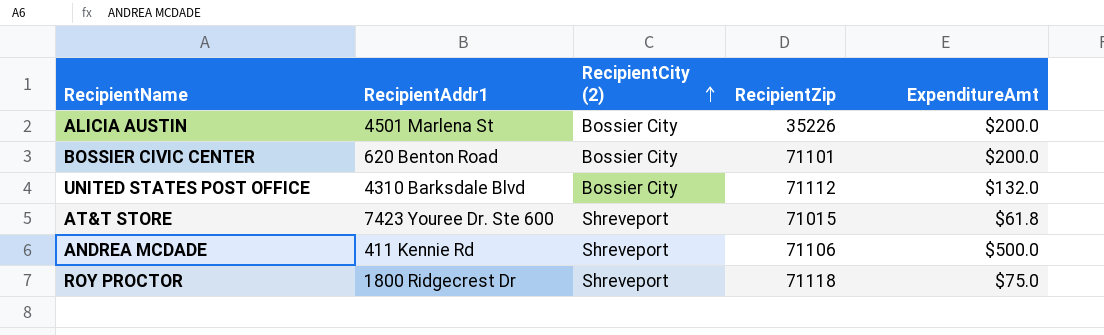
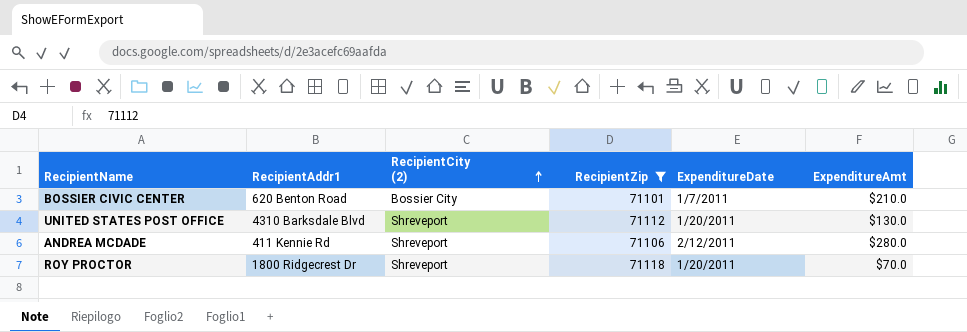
filter: none -> RecipientZip >= 71101
column ExpenditureDate | position: none -> 5
BOSSIER CIVIC CENTER | ExpenditureAmt: $200.0 -> $210.0
UNITED STATES POST OFFICE | RecipientCity (2): Bossier City -> Shreveport
UNITED STATES POST OFFICE | ExpenditureAmt: $132.0 -> $130.0
ANDREA MCDADE | ExpenditureAmt: $500.0 -> $280.0
ROY PROCTOR | ExpenditureAmt: $75.0 -> $70.0

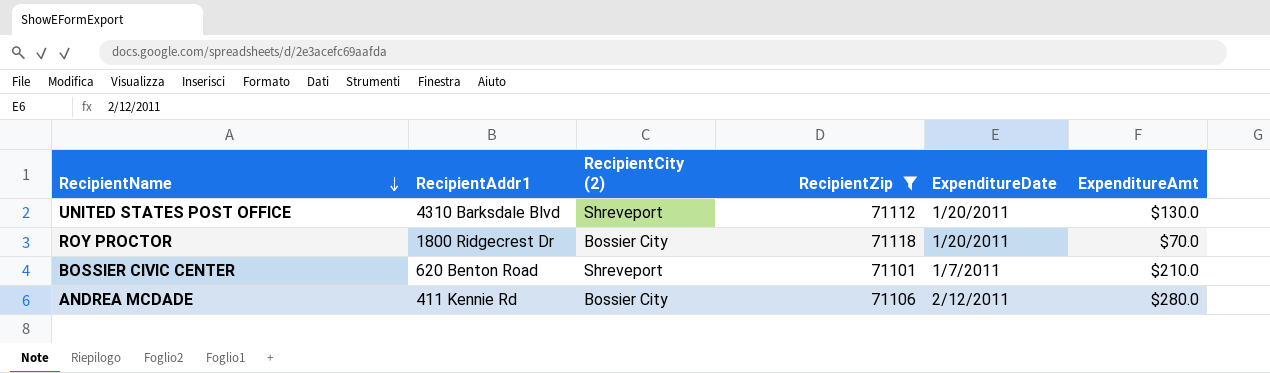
row order: RecipientCity (2) ascending -> RecipientName descending
ROY PROCTOR | RecipientCity (2): Shreveport -> Bossier City
BOSSIER CIVIC CENTER | RecipientCity (2): Bossier City -> Shreveport
ANDREA MCDADE | RecipientCity (2): Shreveport -> Bossier City

